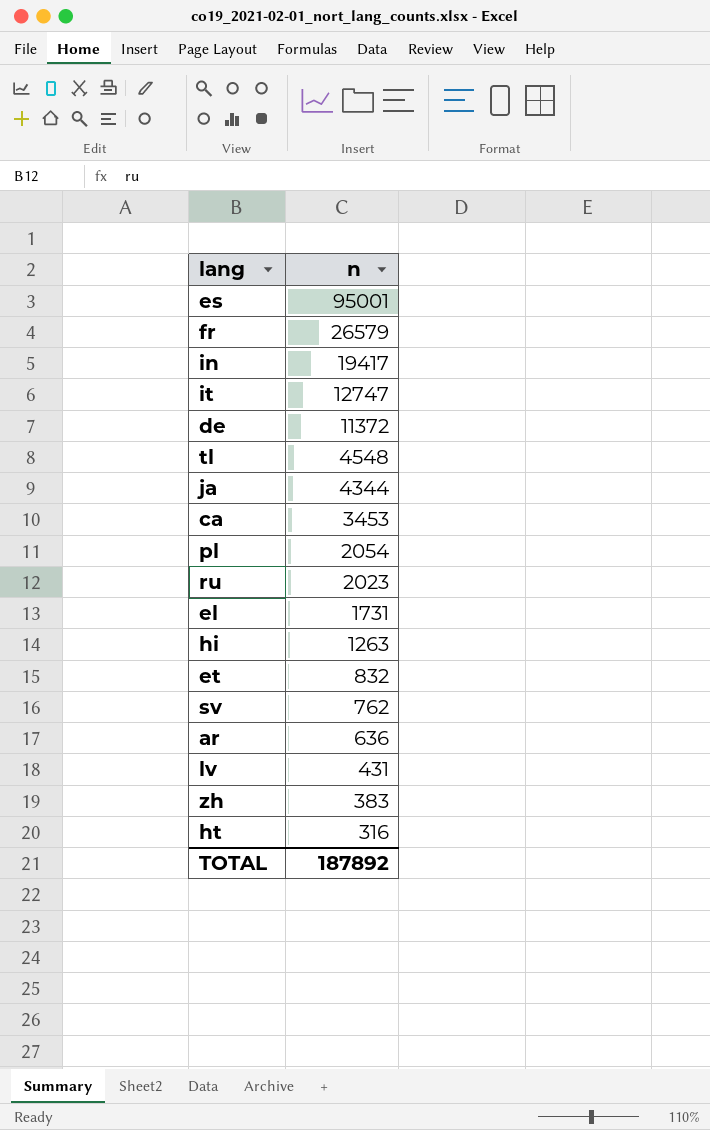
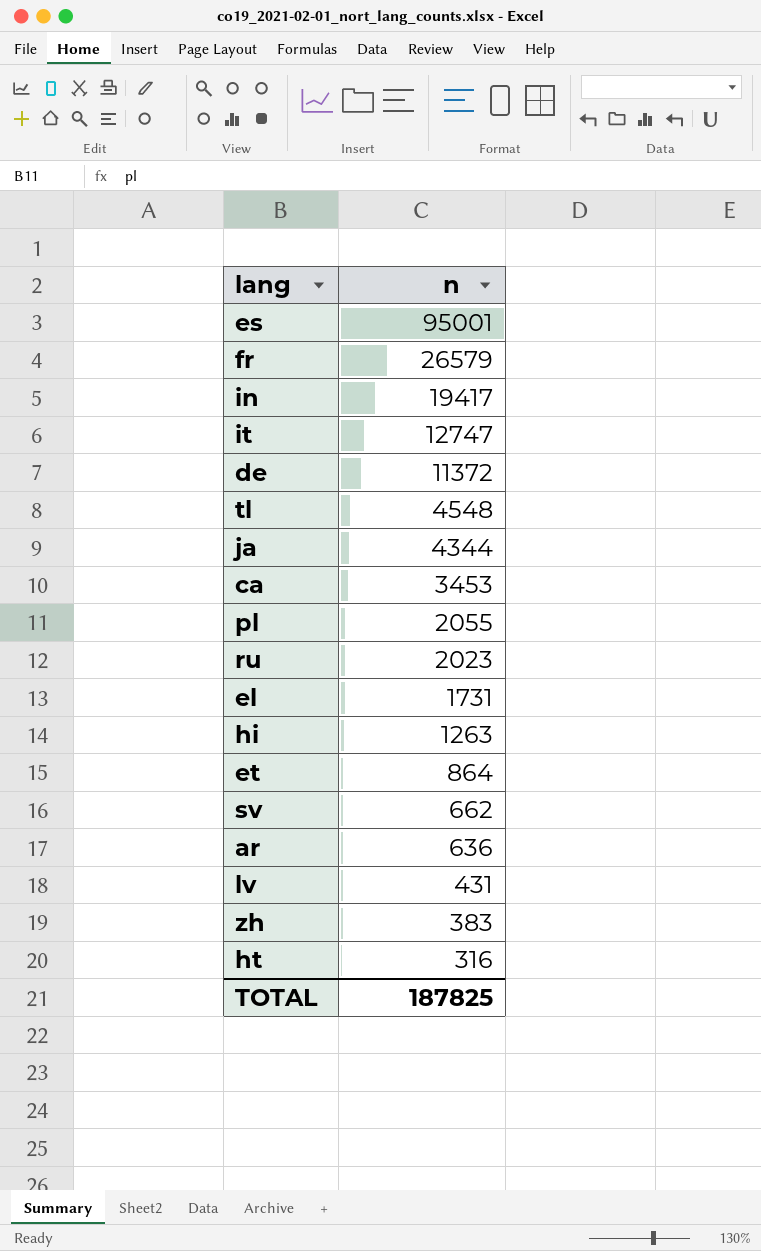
pl | n: 2054 -> 2055
et | n: 832 -> 864
sv | n: 762 -> 662
TOTAL | n: 187892 -> 187825

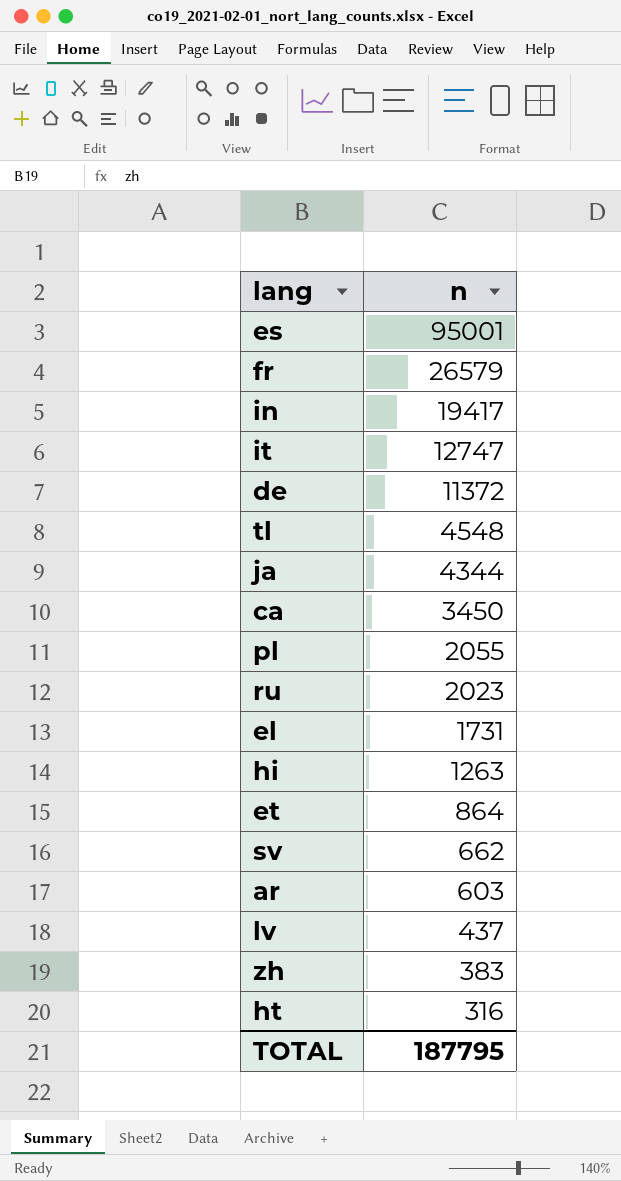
ca | n: 3453 -> 3450
ar | n: 636 -> 603
lv | n: 431 -> 437
TOTAL | n: 187825 -> 187795

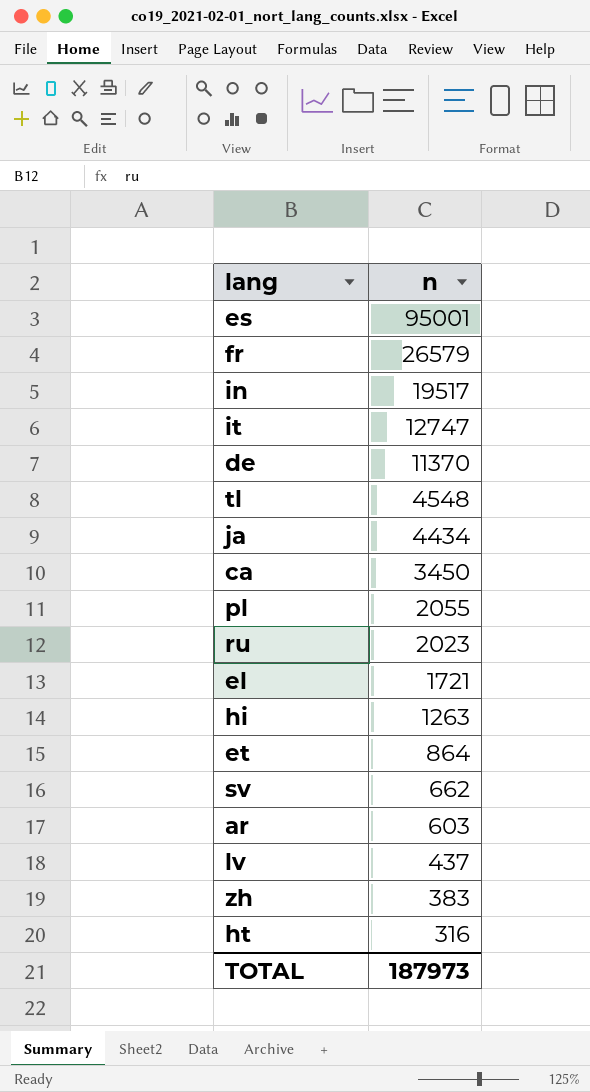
in | n: 19417 -> 19517
de | n: 11372 -> 11370
ja | n: 4344 -> 4434
el | n: 1731 -> 1721
TOTAL | n: 187795 -> 187973

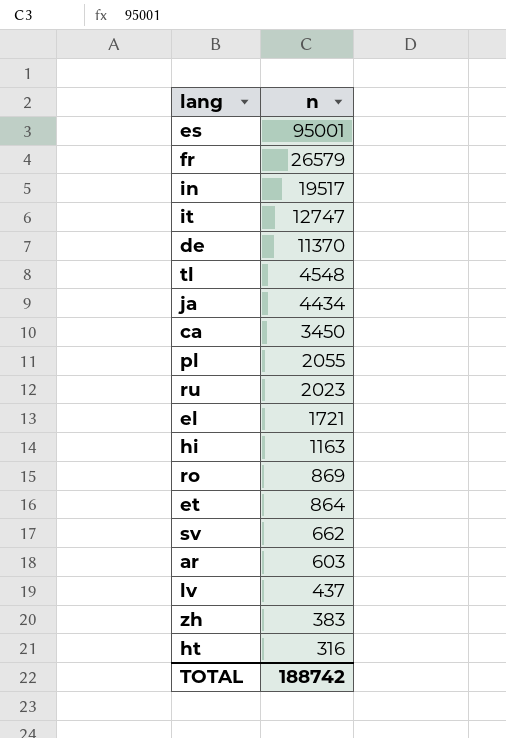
hi | n: 1263 -> 1163
row ro: none -> 869
TOTAL | n: 187973 -> 188742

